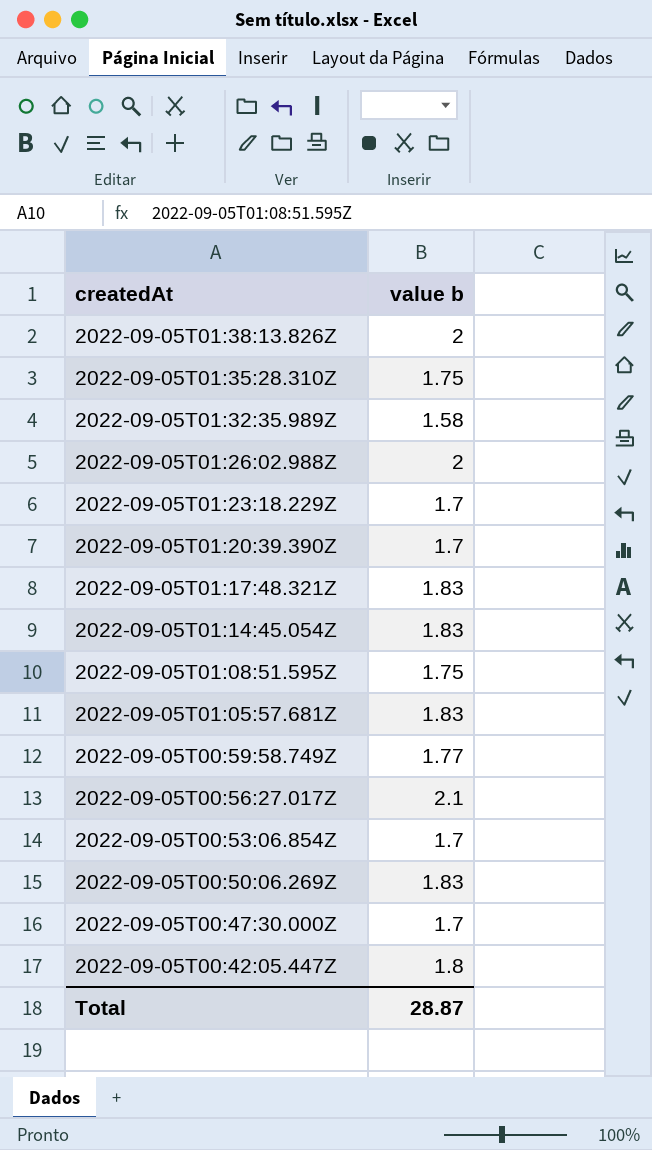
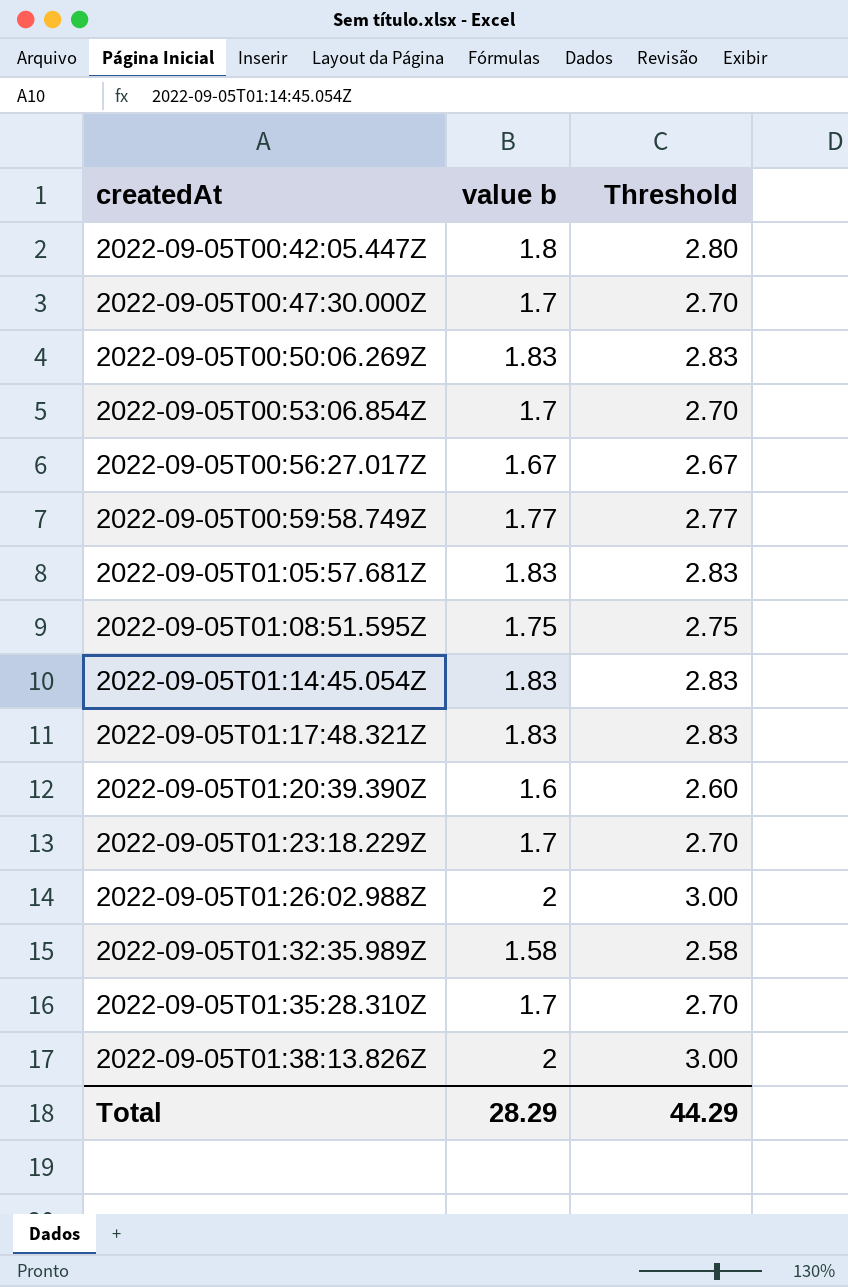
row order: createdAt descending -> createdAt ascending
column Threshold | formula: none -> [value b] + 1
2022-09-05T00:56:27.017Z | value b: 2.1 -> 1.67
2022-09-05T01:20:39.390Z | value b: 1.7 -> 1.6
2022-09-05T01:35:28.310Z | value b: 1.75 -> 1.7
Total | value b: 28.87 -> 28.29

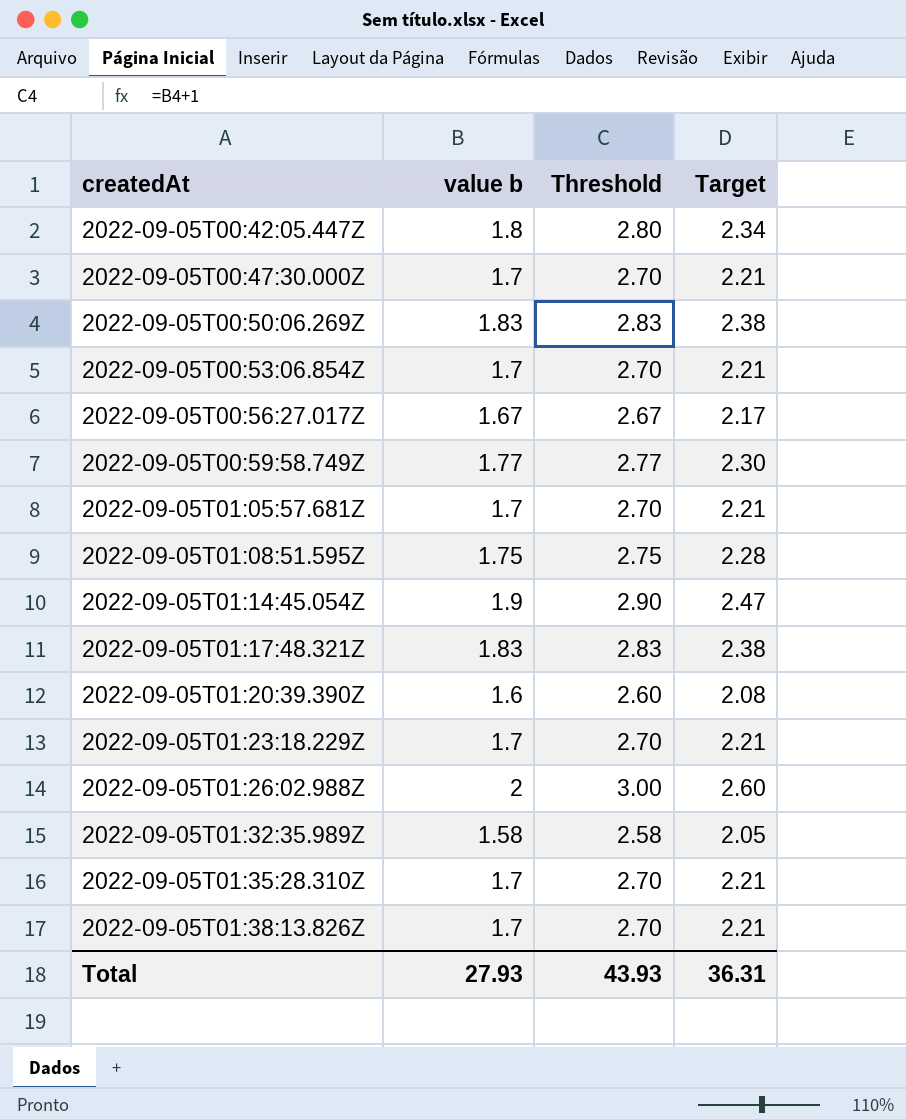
column Target | formula: none -> [value b] * 1.3
2022-09-05T01:05:57.681Z | value b: 1.83 -> 1.7
2022-09-05T01:05:57.681Z | Threshold: 2.83 -> 2.70
2022-09-05T01:14:45.054Z | value b: 1.83 -> 1.9
2022-09-05T01:14:45.054Z | Threshold: 2.83 -> 2.90
2022-09-05T01:38:13.826Z | value b: 2 -> 1.7
2022-09-05T01:38:13.826Z | Threshold: 3.00 -> 2.70
Total | value b: 28.29 -> 27.93
Total | Threshold: 44.29 -> 43.93

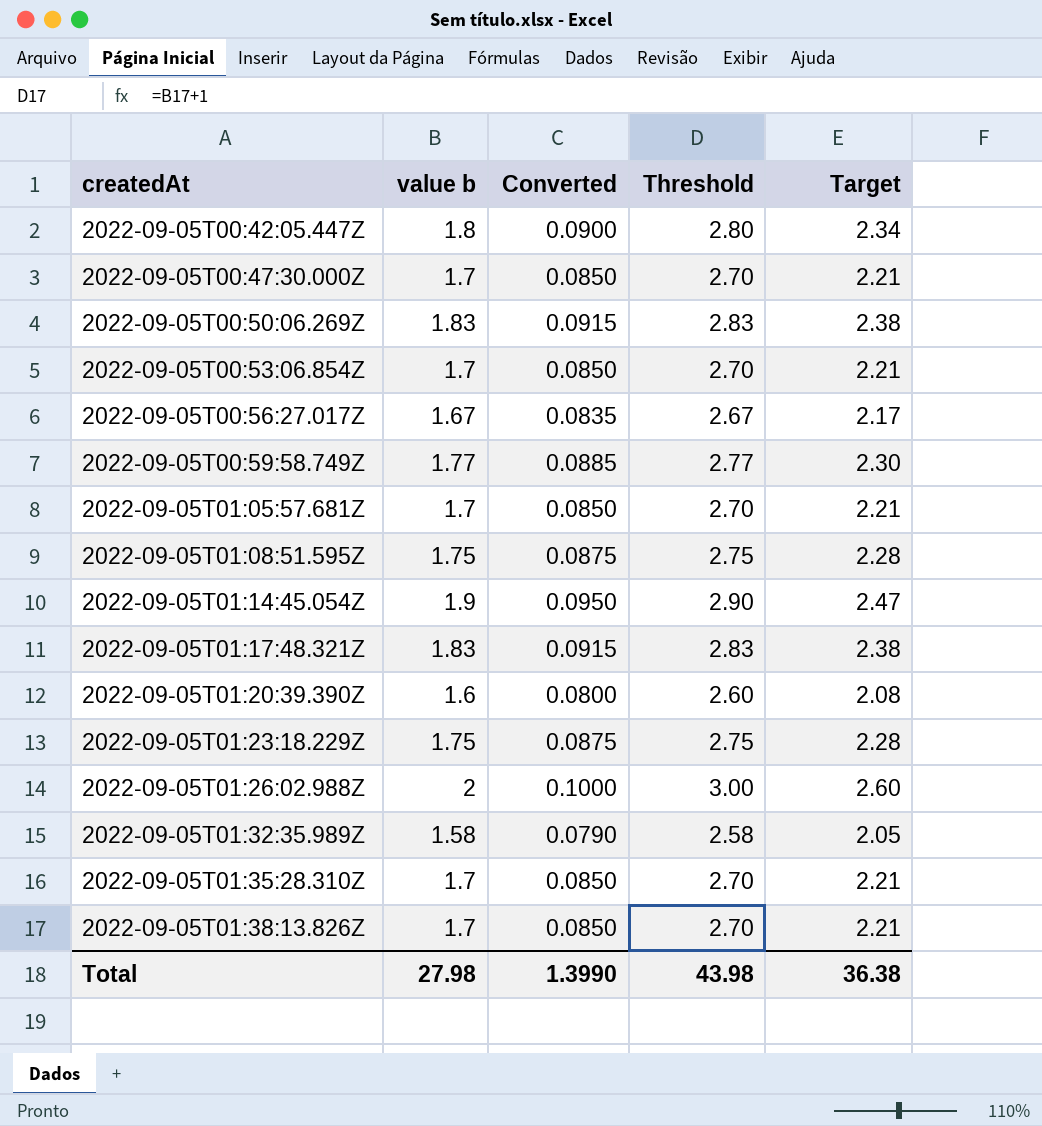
column Converted | formula: none -> [value b] * 0.05
2022-09-05T01:23:18.229Z | value b: 1.7 -> 1.75
2022-09-05T01:23:18.229Z | Threshold: 2.70 -> 2.75
2022-09-05T01:23:18.229Z | Target: 2.21 -> 2.28
Total | value b: 27.93 -> 27.98
Total | Threshold: 43.93 -> 43.98
Total | Target: 36.31 -> 36.38

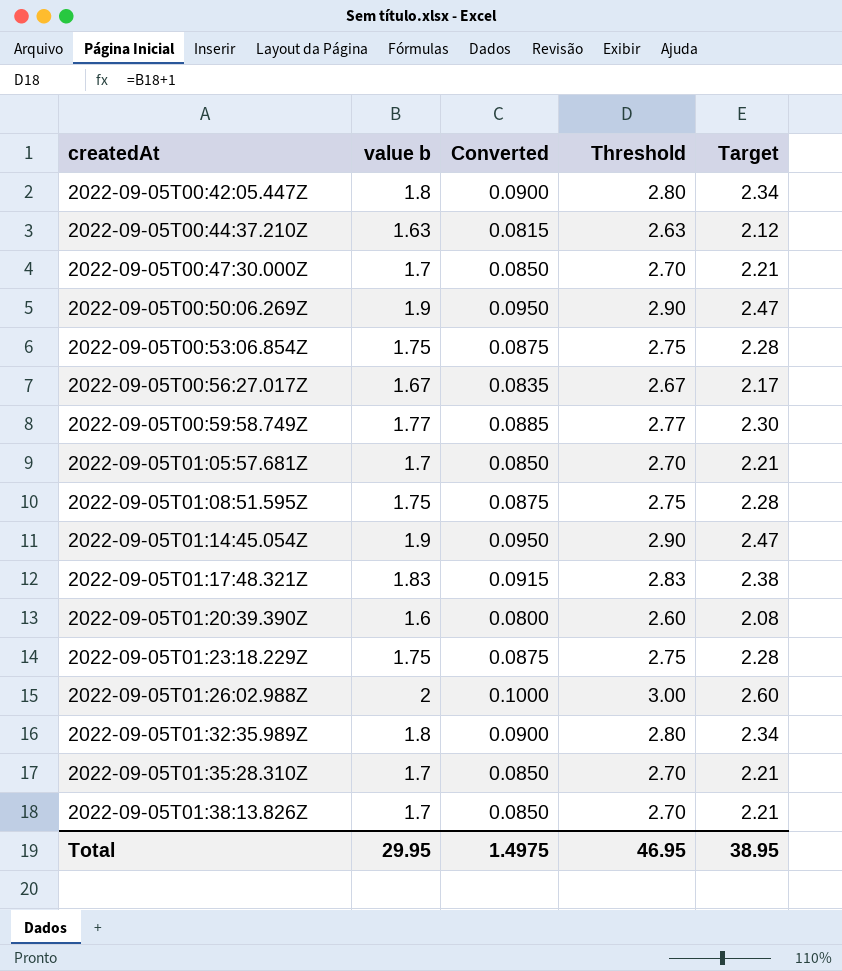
row 2022-09-05T00:44:37.210Z: none -> 1.63 | 0.0815 | 2.63 | 2.12
2022-09-05T00:50:06.269Z | value b: 1.83 -> 1.9
2022-09-05T00:50:06.269Z | Converted: 0.0915 -> 0.0950
2022-09-05T00:50:06.269Z | Threshold: 2.83 -> 2.90
2022-09-05T00:50:06.269Z | Target: 2.38 -> 2.47
2022-09-05T00:53:06.854Z | value b: 1.7 -> 1.75
2022-09-05T00:53:06.854Z | Converted: 0.0850 -> 0.0875
2022-09-05T00:53:06.854Z | Threshold: 2.70 -> 2.75
2022-09-05T00:53:06.854Z | Target: 2.21 -> 2.28
2022-09-05T01:32:35.989Z | value b: 1.58 -> 1.8
2022-09-05T01:32:35.989Z | Converted: 0.0790 -> 0.0900
2022-09-05T01:32:35.989Z | Threshold: 2.58 -> 2.80
2022-09-05T01:32:35.989Z | Target: 2.05 -> 2.34
Total | value b: 27.98 -> 29.95
Total | Converted: 1.3990 -> 1.4975
Total | Threshold: 43.98 -> 46.95
Total | Target: 36.38 -> 38.95

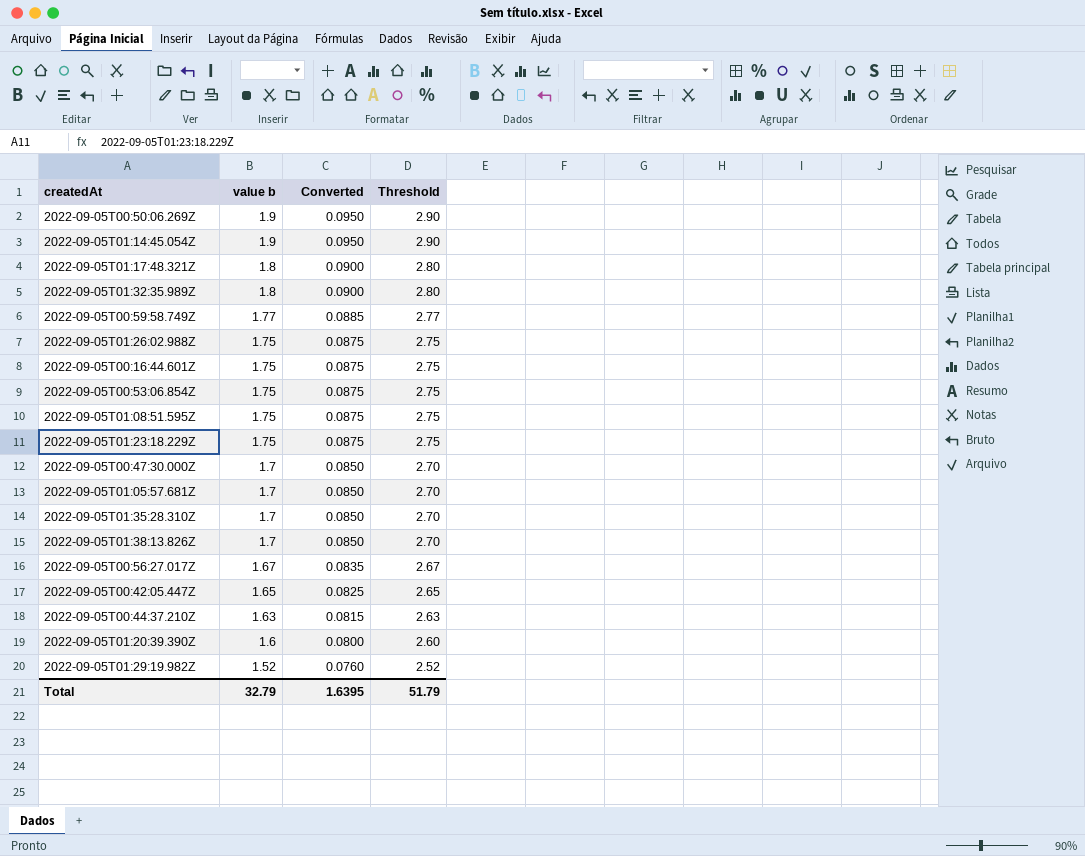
row order: createdAt ascending -> value b descending
column Target | formula: [value b] * 1.3 -> none
2022-09-05T01:17:48.321Z | value b: 1.83 -> 1.8
2022-09-05T01:17:48.321Z | Converted: 0.0915 -> 0.0900
2022-09-05T01:17:48.321Z | Threshold: 2.83 -> 2.80
2022-09-05T01:26:02.988Z | value b: 2 -> 1.75
2022-09-05T01:26:02.988Z | Converted: 0.1000 -> 0.0875
2022-09-05T01:26:02.988Z | Threshold: 3.00 -> 2.75
row 2022-09-05T00:16:44.601Z: none -> 1.75 | 0.0875 | 2.75
2022-09-05T00:42:05.447Z | value b: 1.8 -> 1.65
2022-09-05T00:42:05.447Z | Converted: 0.0900 -> 0.0825
2022-09-05T00:42:05.447Z | Threshold: 2.80 -> 2.65
row 2022-09-05T01:29:19.982Z: none -> 1.52 | 0.0760 | 2.52
Total | value b: 29.95 -> 32.79
Total | Converted: 1.4975 -> 1.6395
Total | Threshold: 46.95 -> 51.79

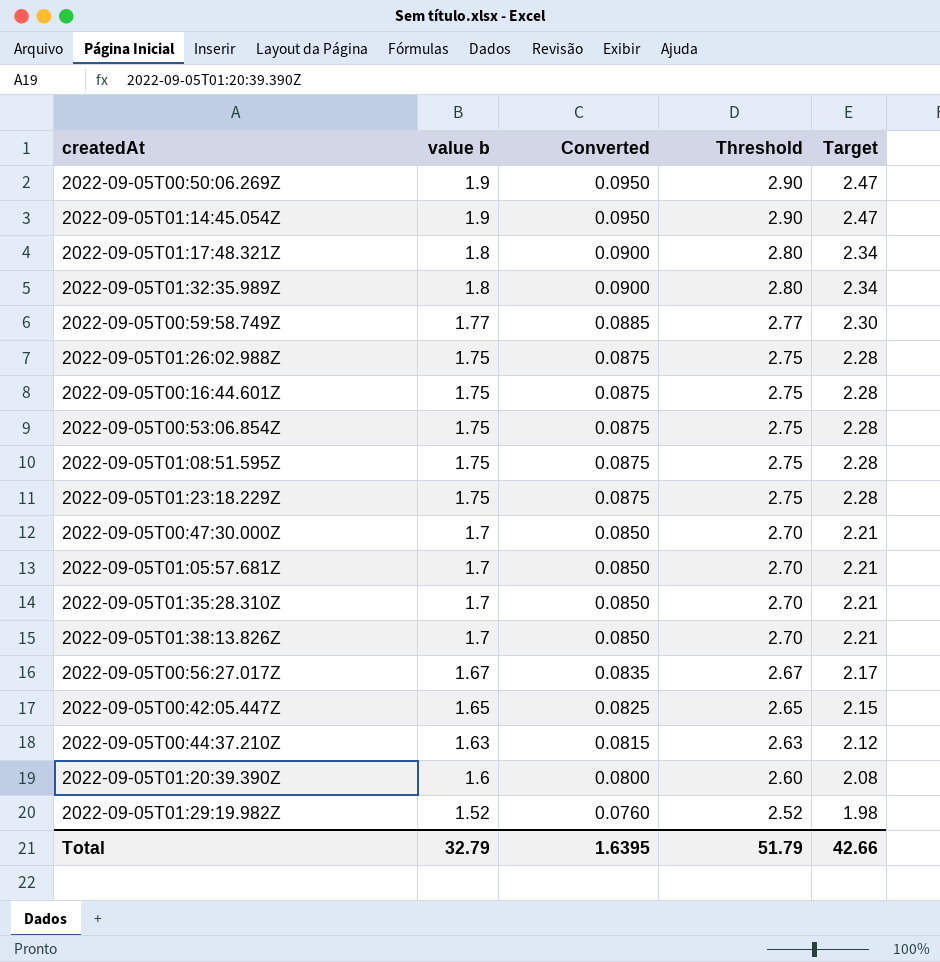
column Target | formula: none -> [value b] * 1.3

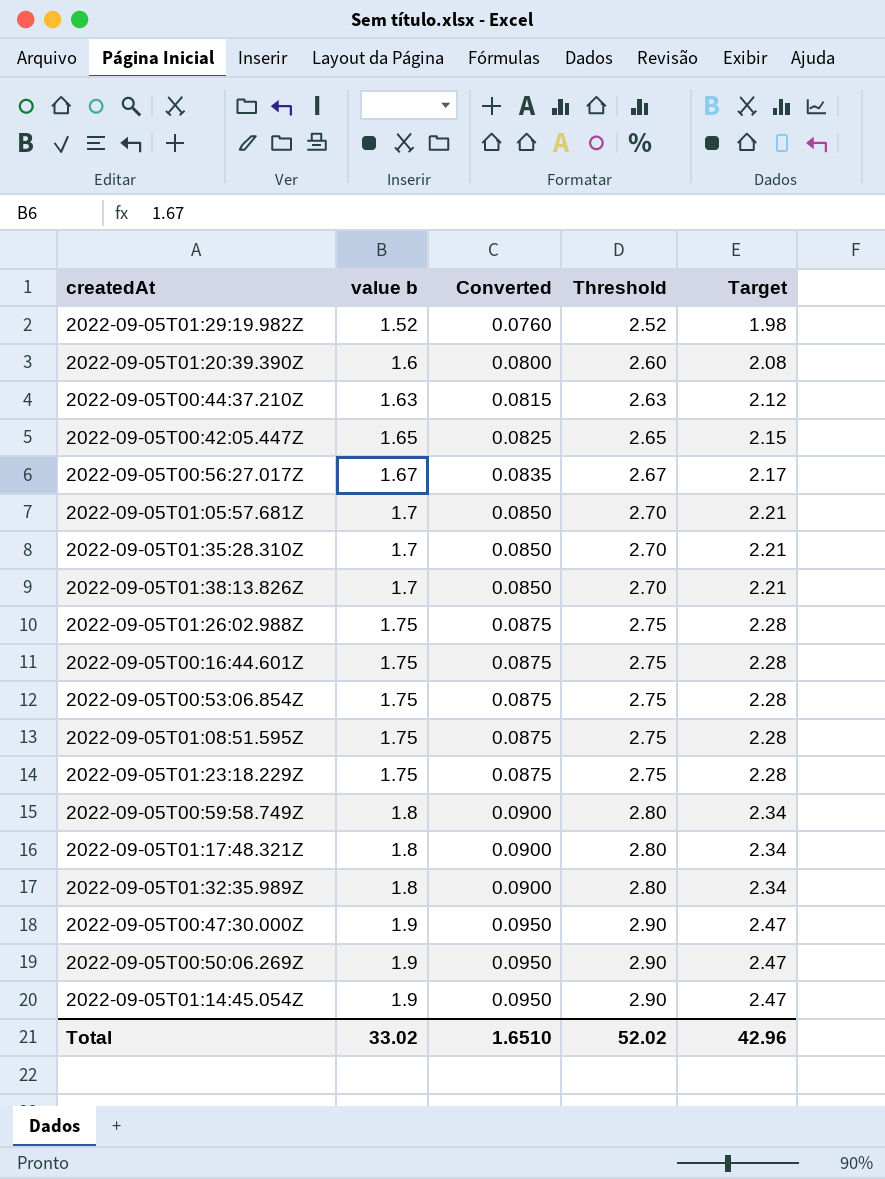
row order: value b descending -> value b ascending
2022-09-05T00:59:58.749Z | value b: 1.77 -> 1.8
2022-09-05T00:59:58.749Z | Converted: 0.0885 -> 0.0900
2022-09-05T00:59:58.749Z | Threshold: 2.77 -> 2.80
2022-09-05T00:59:58.749Z | Target: 2.30 -> 2.34
2022-09-05T00:47:30.000Z | value b: 1.7 -> 1.9
2022-09-05T00:47:30.000Z | Converted: 0.0850 -> 0.0950
2022-09-05T00:47:30.000Z | Threshold: 2.70 -> 2.90
2022-09-05T00:47:30.000Z | Target: 2.21 -> 2.47
Total | value b: 32.79 -> 33.02
Total | Converted: 1.6395 -> 1.6510
Total | Threshold: 51.79 -> 52.02
Total | Target: 42.66 -> 42.96

